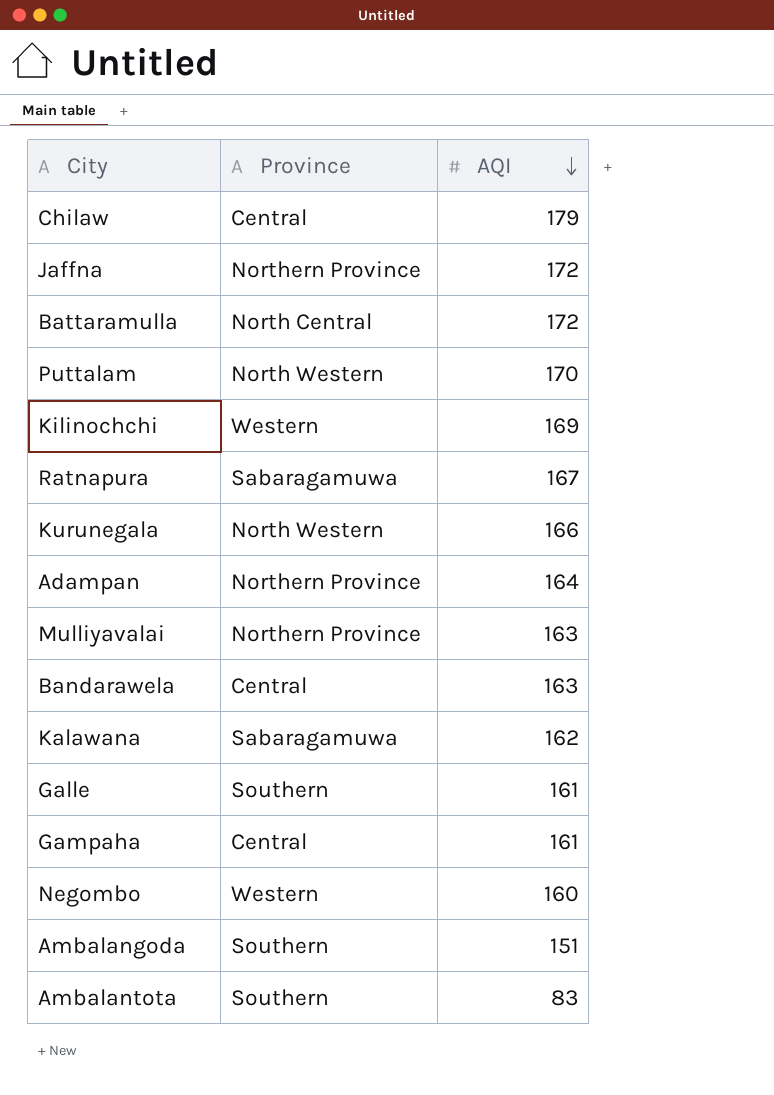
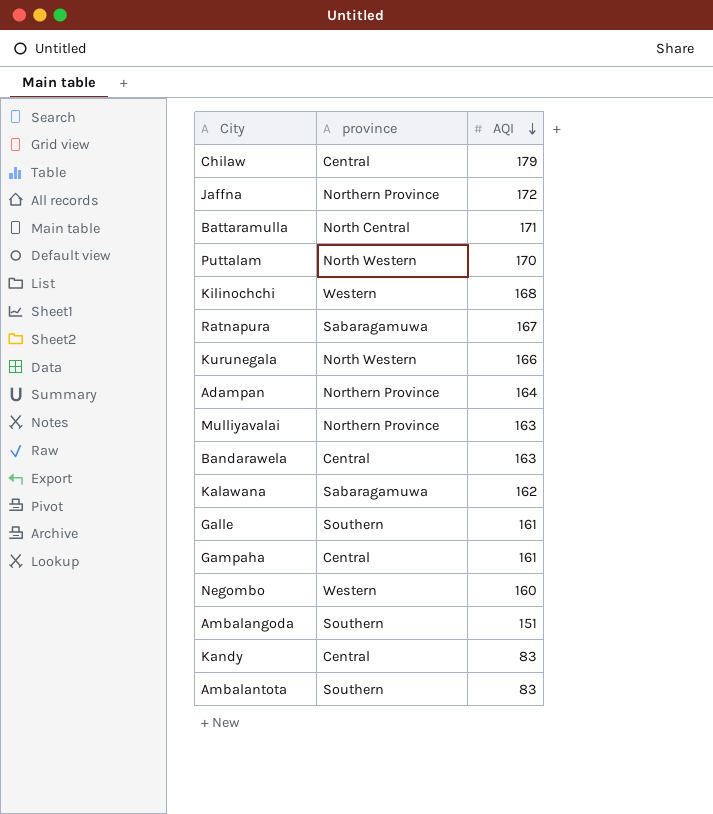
column name: Province -> province
Battaramulla | AQI: 172 -> 171
Kilinochchi | AQI: 169 -> 168
row Kandy: none -> Central | 83

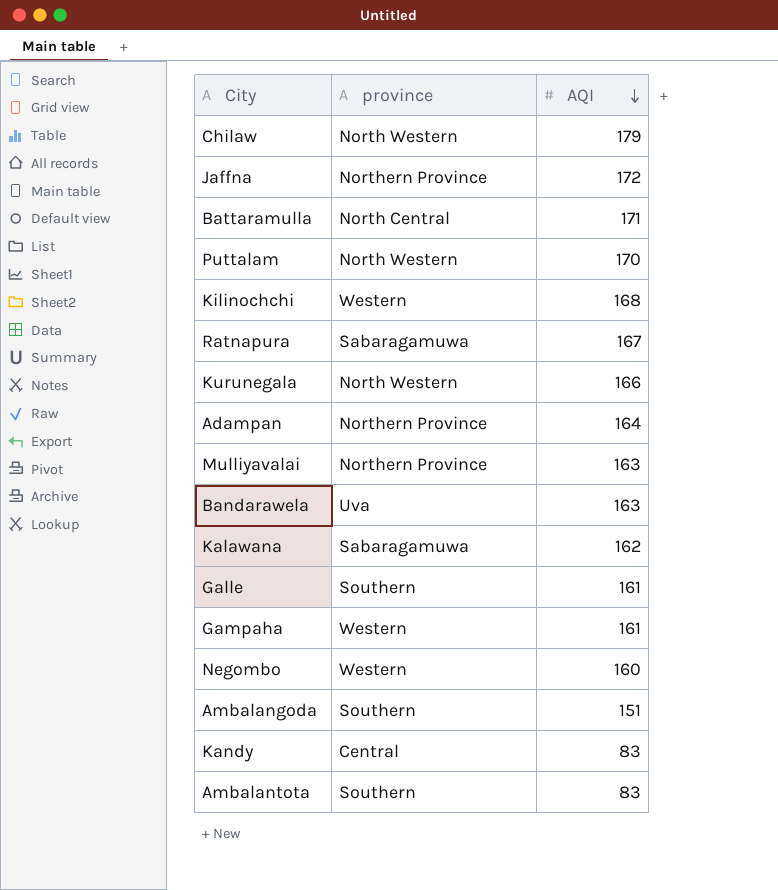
Chilaw | province: Central -> North Western
Bandarawela | province: Central -> Uva
Gampaha | province: Central -> Western

